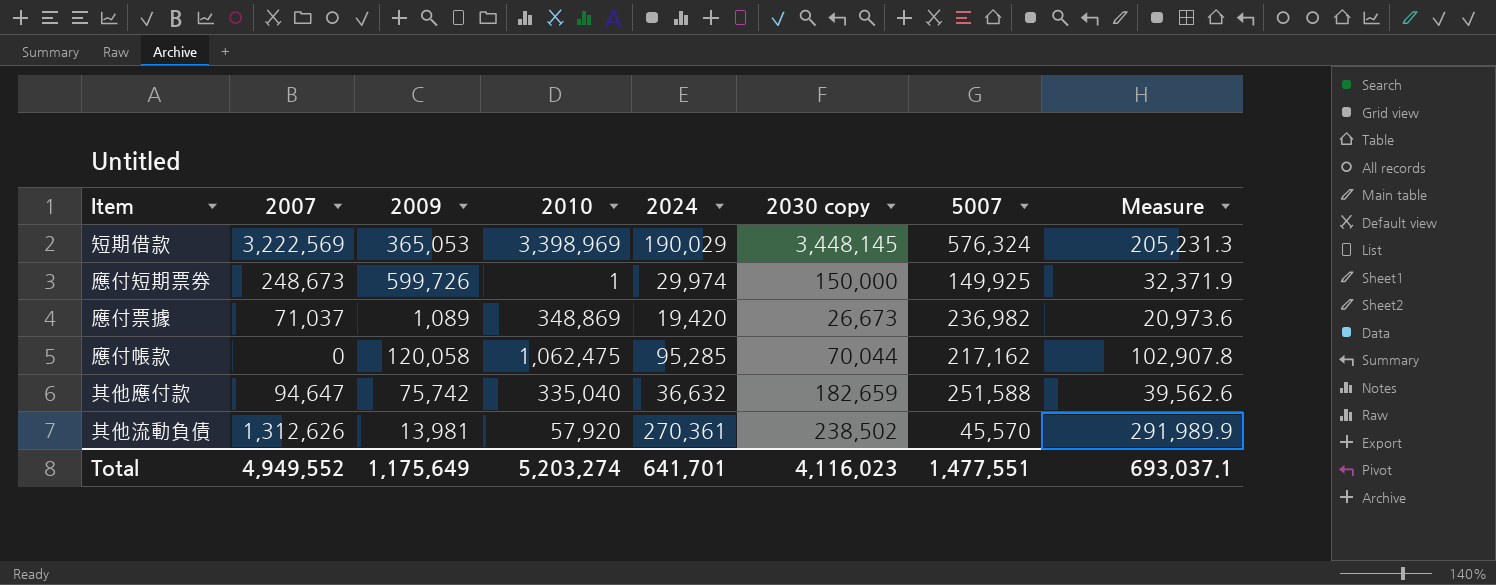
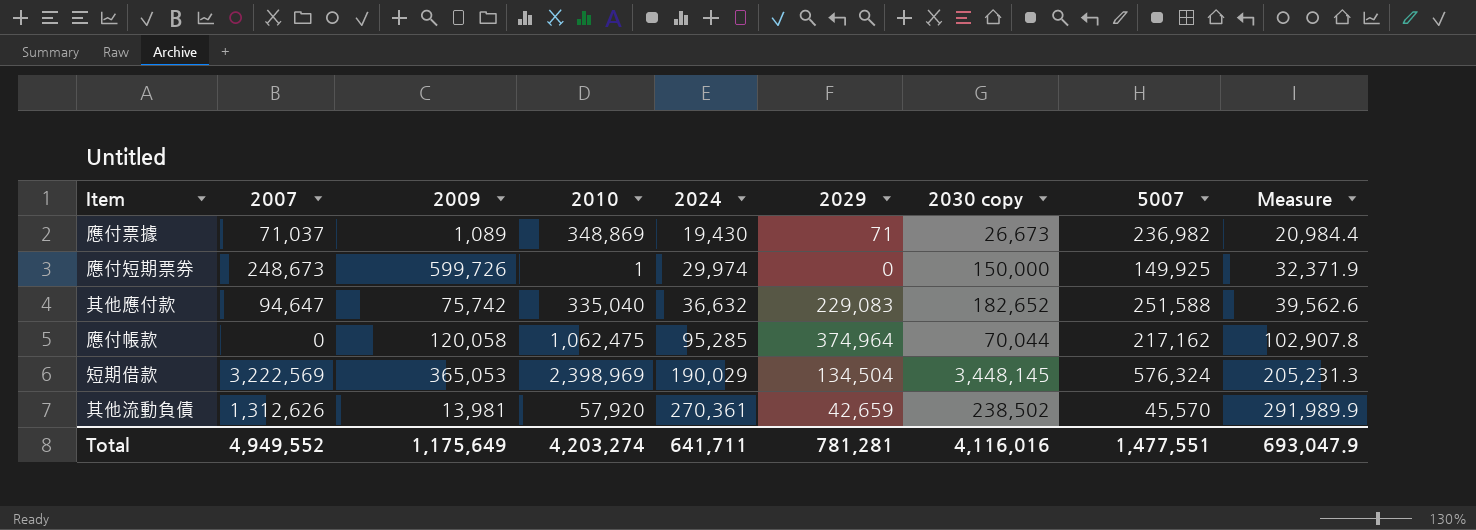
row order: none -> 2024 ascending
column 2029 | position: none -> 6
應付票據 | 2024: 19,420 -> 19,430
應付票據 | Measure: 20,973.6 -> 20,984.4
其他應付款 | 2030 copy: 182,659 -> 182,652
短期借款 | 2010: 3,398,969 -> 2,398,969
Total | 2010: 5,203,274 -> 4,203,274
Total | 2024: 641,701 -> 641,711
Total | 2030 copy: 4,116,023 -> 4,116,016
Total | Measure: 693,037.1 -> 693,047.9

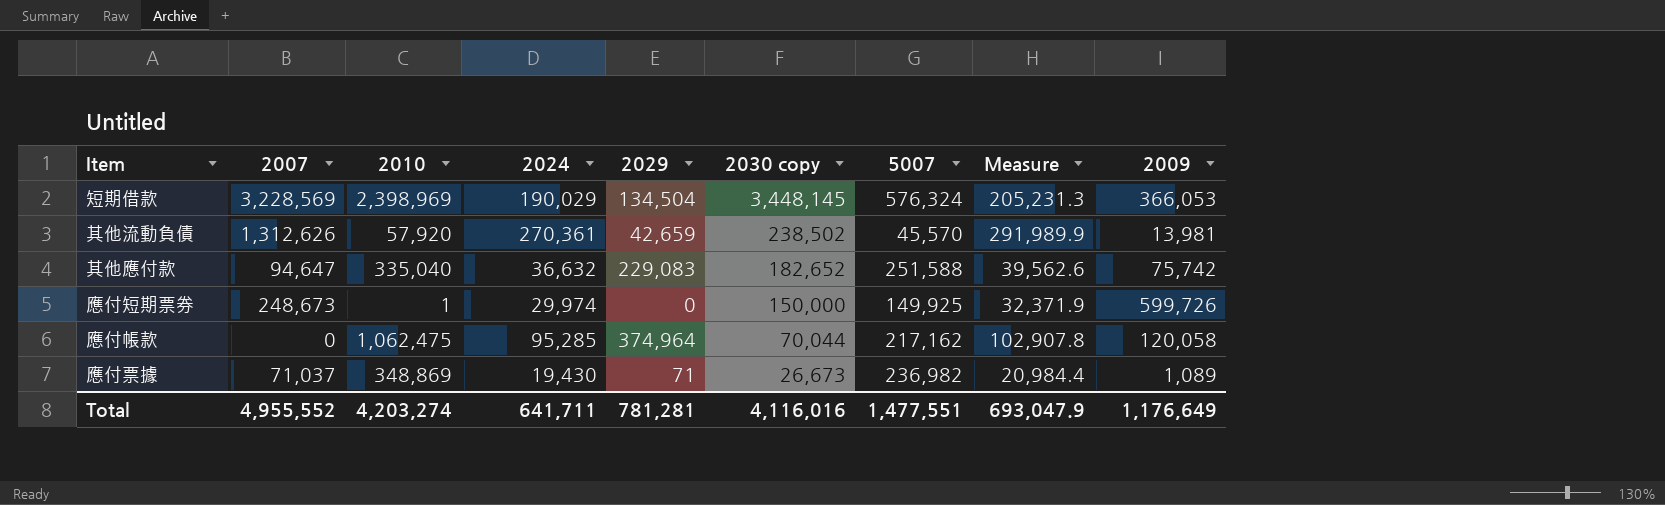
row order: 2024 ascending -> 2030 copy descending
column 2009 | position: 3 -> 9
短期借款 | 2007: 3,222,569 -> 3,228,569
短期借款 | 2009: 365,053 -> 366,053
Total | 2007: 4,949,552 -> 4,955,552
Total | 2009: 1,175,649 -> 1,176,649

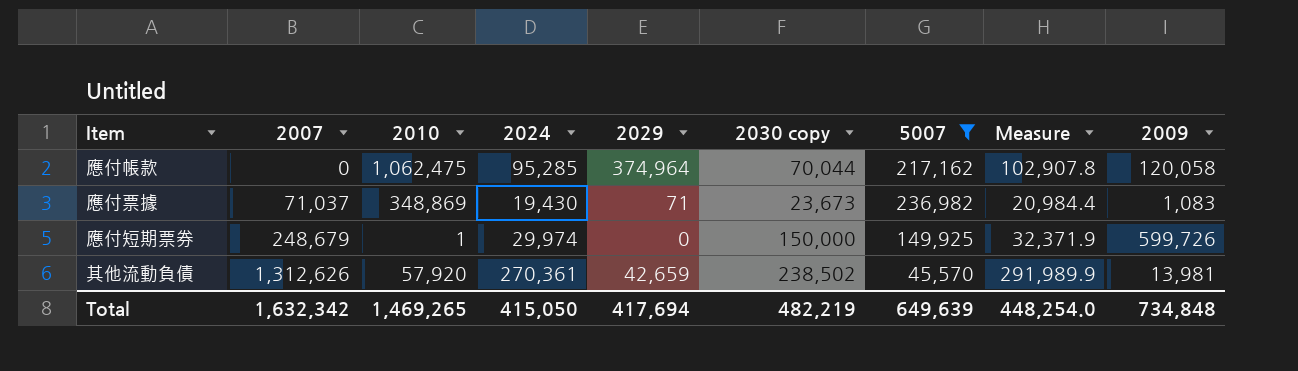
filter: none -> 5007 <= 236,982
row order: 2030 copy descending -> 2007 ascending
應付票據 | 2030 copy: 26,673 -> 23,673
應付票據 | 2009: 1,089 -> 1,083
應付短期票券 | 2007: 248,673 -> 248,679
Total | 2007: 4,955,552 -> 1,632,342
Total | 2010: 4,203,274 -> 1,469,265
Total | 2024: 641,711 -> 415,050
Total | 2029: 781,281 -> 417,694
Total | 2030 copy: 4,116,016 -> 482,219
Total | 5007: 1,477,551 -> 649,639
Total | Measure: 693,047.9 -> 448,254.0
Total | 2009: 1,176,649 -> 734,848

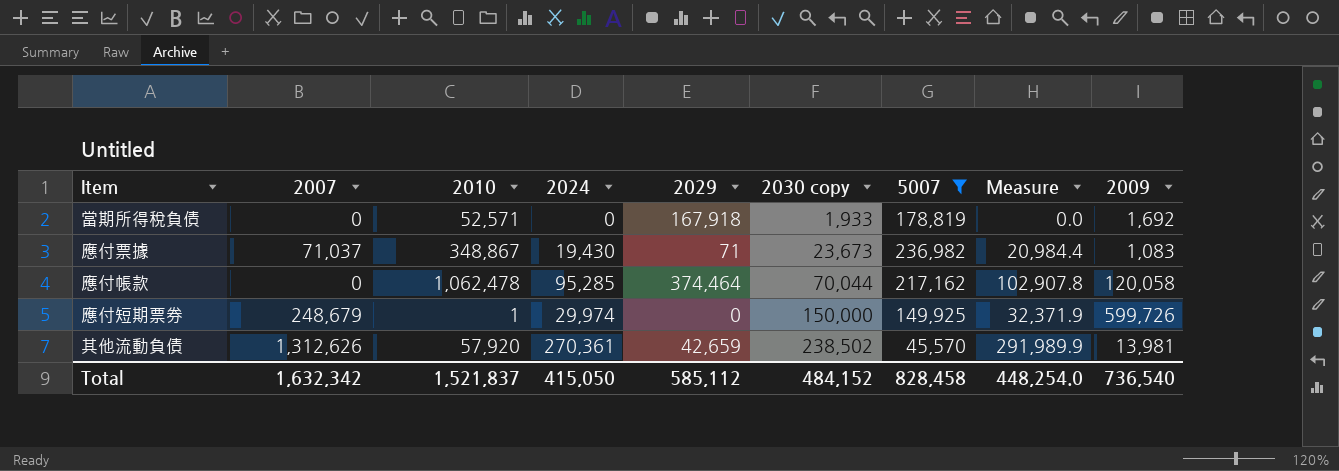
row order: 2007 ascending -> 2030 copy ascending
row 當期所得稅負債: none -> 0 | 52,571 | 0 | 167,918 | 1,933 | 178,819 | 0.0 | 1,692
應付票據 | 2010: 348,869 -> 348,867
應付帳款 | 2010: 1,062,475 -> 1,062,478
應付帳款 | 2029: 374,964 -> 374,464
Total | 2010: 1,469,265 -> 1,521,837
Total | 2029: 417,694 -> 585,112
Total | 2030 copy: 482,219 -> 484,152
Total | 5007: 649,639 -> 828,458
Total | 2009: 734,848 -> 736,540

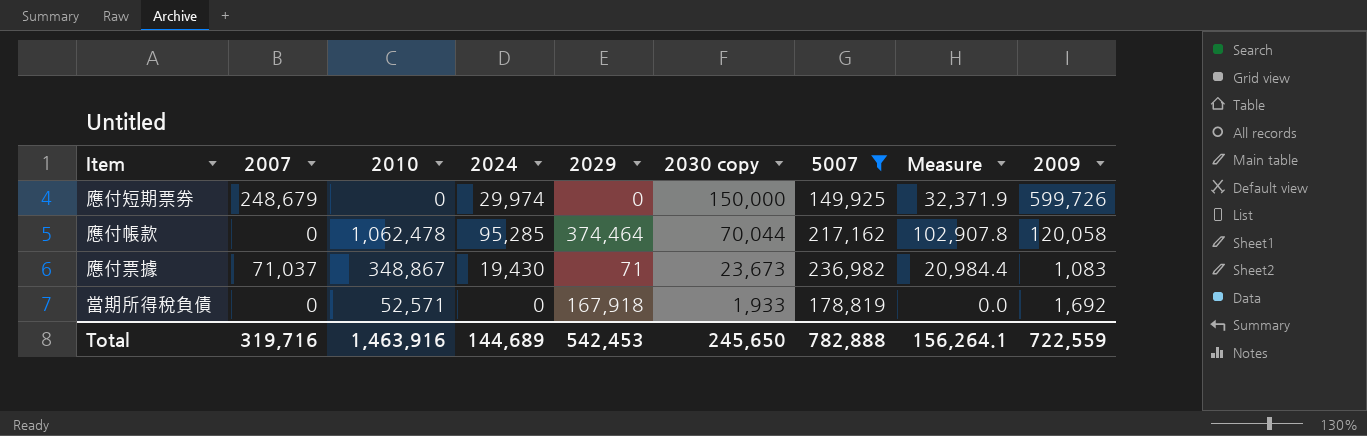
row order: 2030 copy ascending -> 2030 copy descending
row 其他流動負債: 1,312,626 | 57,920 | 270,361 | 42,659 | 238,502 | 45,570 | 291,989.9 | 13,981 -> none
應付短期票券 | 2010: 1 -> 0
Total | 2007: 1,632,342 -> 319,716
Total | 2010: 1,521,837 -> 1,463,916
Total | 2024: 415,050 -> 144,689
Total | 2029: 585,112 -> 542,453
Total | 2030 copy: 484,152 -> 245,650
Total | 5007: 828,458 -> 782,888
Total | Measure: 448,254.0 -> 156,264.1
Total | 2009: 736,540 -> 722,559

